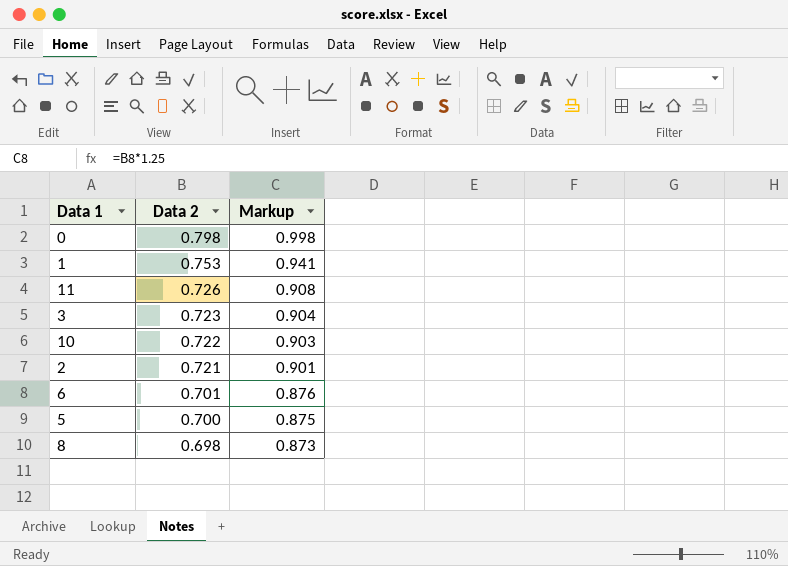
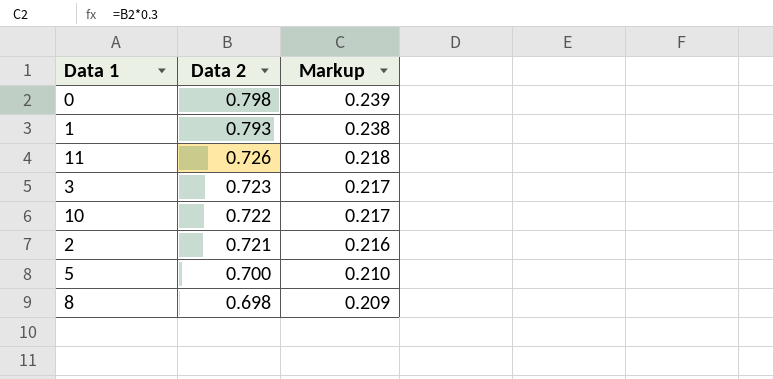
column Markup | formula: [Data 2] * 1.25 -> [Data 2] * 0.3
row 6: 0.701 | 0.876 -> none
1 | Data 2: 0.753 -> 0.793

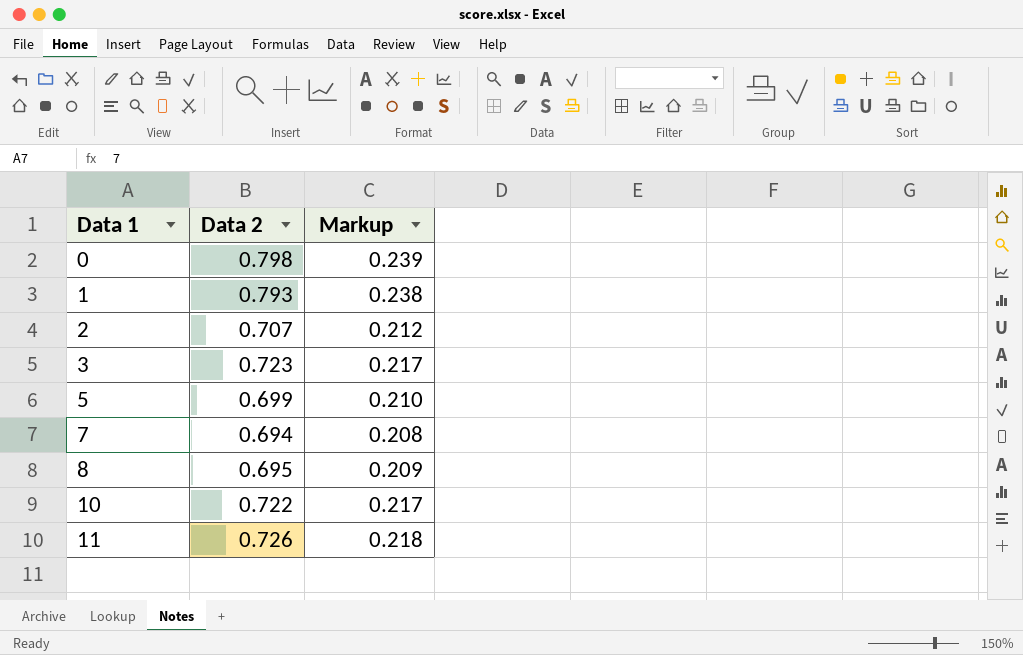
row order: Data 2 descending -> Data 1 ascending
2 | Data 2: 0.721 -> 0.707
2 | Markup: 0.216 -> 0.212
5 | Data 2: 0.700 -> 0.699
row 7: none -> 0.694 | 0.208
8 | Data 2: 0.698 -> 0.695

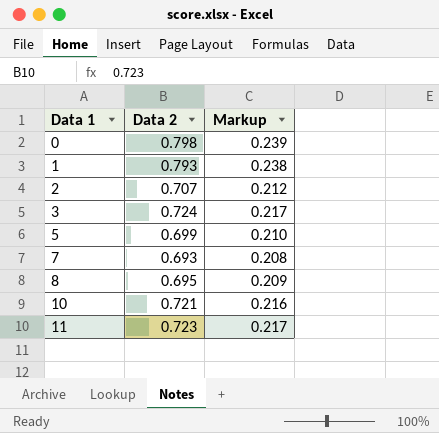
3 | Data 2: 0.723 -> 0.724
7 | Data 2: 0.694 -> 0.693
10 | Data 2: 0.722 -> 0.721
10 | Markup: 0.217 -> 0.216
11 | Data 2: 0.726 -> 0.723
11 | Markup: 0.218 -> 0.217

